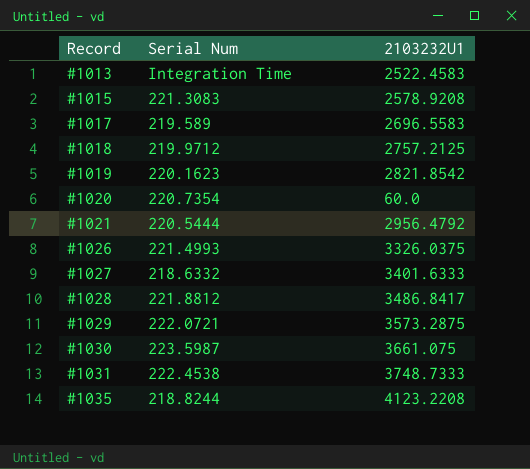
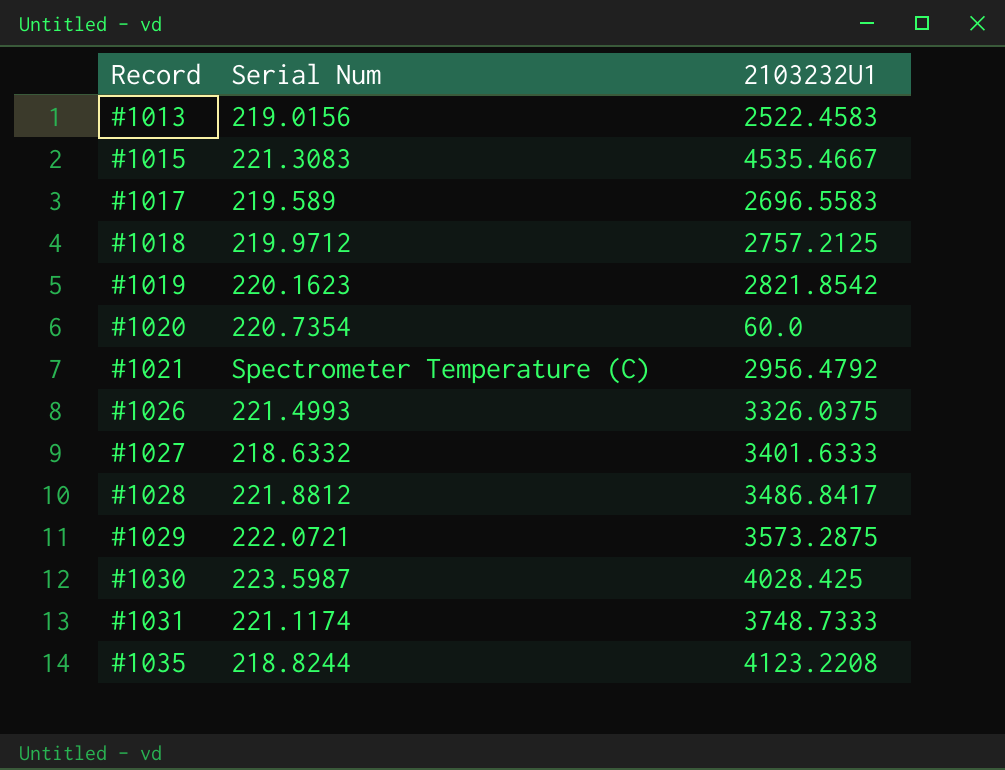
#1013 | Serial Num: Integration Time -> 219.0156
#1015 | 2103232U1: 2578.9208 -> 4535.4667
#1021 | Serial Num: 220.5444 -> Spectrometer Temperature (C)
#1030 | 2103232U1: 3661.075 -> 4028.425
#1031 | Serial Num: 222.4538 -> 221.1174

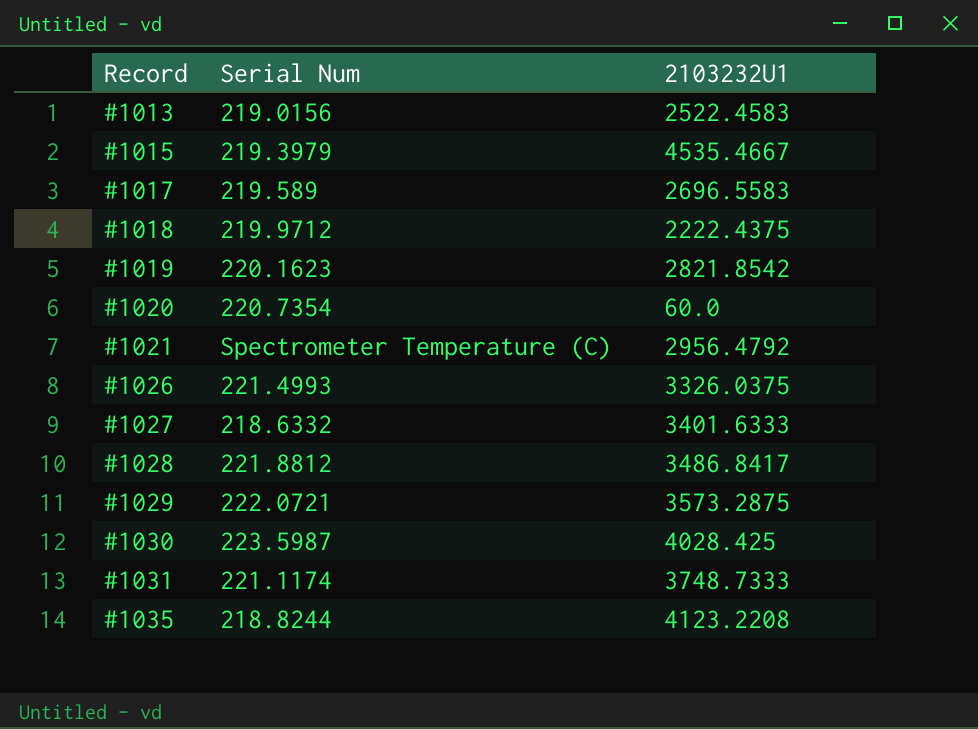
#1015 | Serial Num: 221.3083 -> 219.3979
#1018 | 2103232U1: 2757.2125 -> 2222.4375

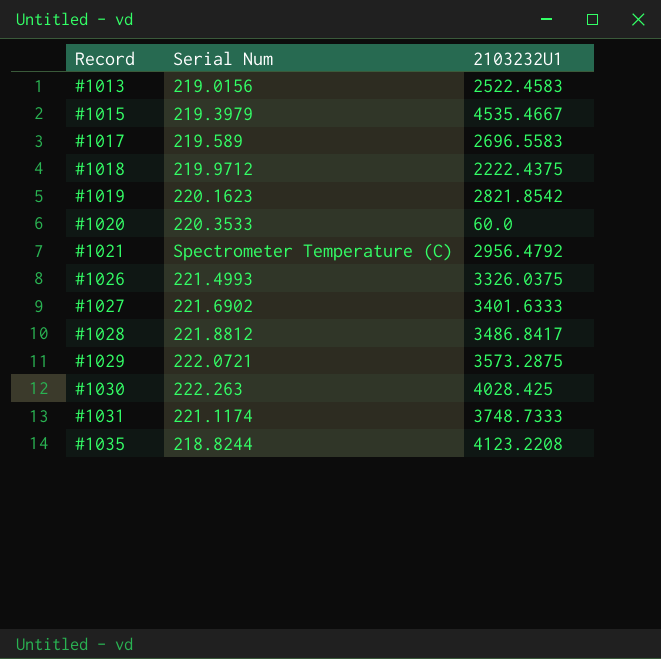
#1020 | Serial Num: 220.7354 -> 220.3533
#1027 | Serial Num: 218.6332 -> 221.6902
#1030 | Serial Num: 223.5987 -> 222.263

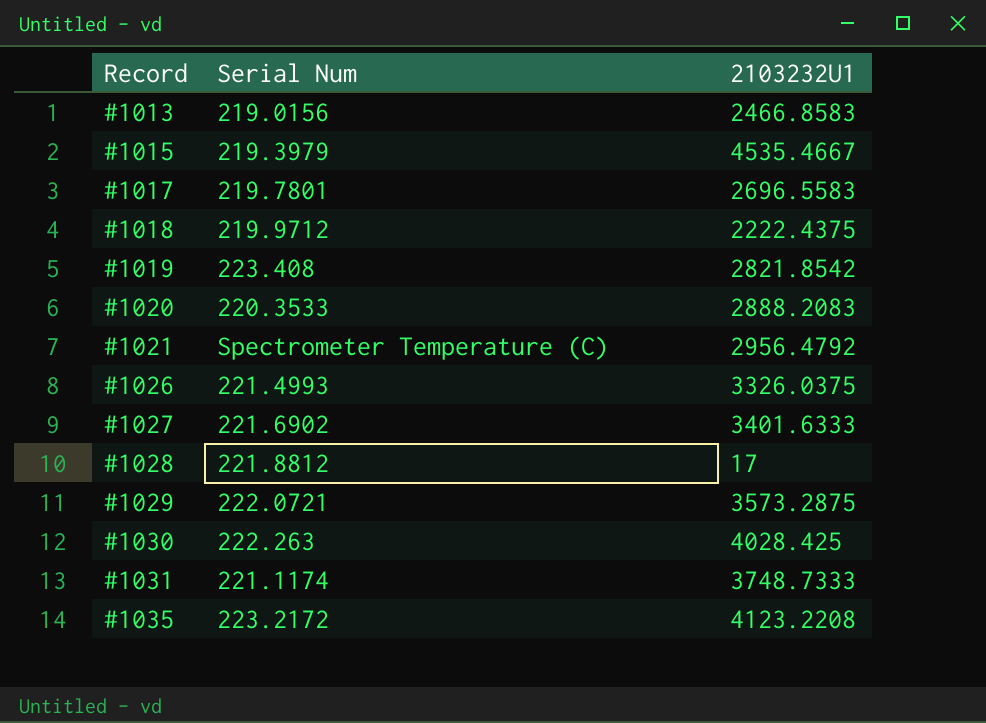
#1013 | 2103232U1: 2522.4583 -> 2466.8583
#1017 | Serial Num: 219.589 -> 219.7801
#1019 | Serial Num: 220.1623 -> 223.408
#1020 | 2103232U1: 60.0 -> 2888.2083
#1028 | 2103232U1: 3486.8417 -> 17
#1035 | Serial Num: 218.8244 -> 223.2172

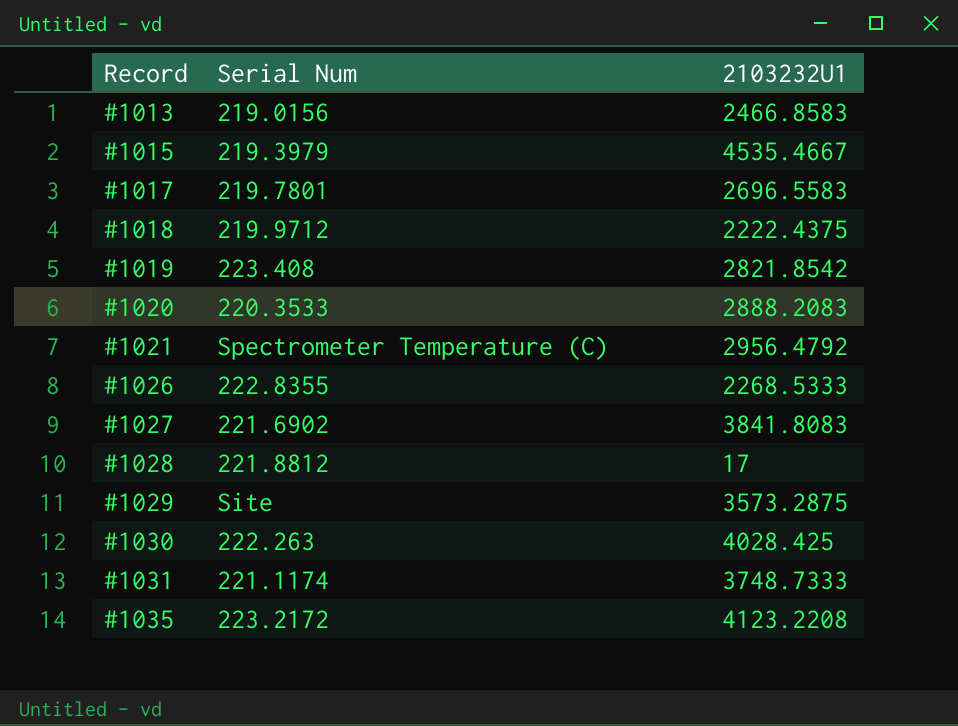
#1026 | Serial Num: 221.4993 -> 222.8355
#1026 | 2103232U1: 3326.0375 -> 2268.5333
#1027 | 2103232U1: 3401.6333 -> 3841.8083
#1029 | Serial Num: 222.0721 -> Site

